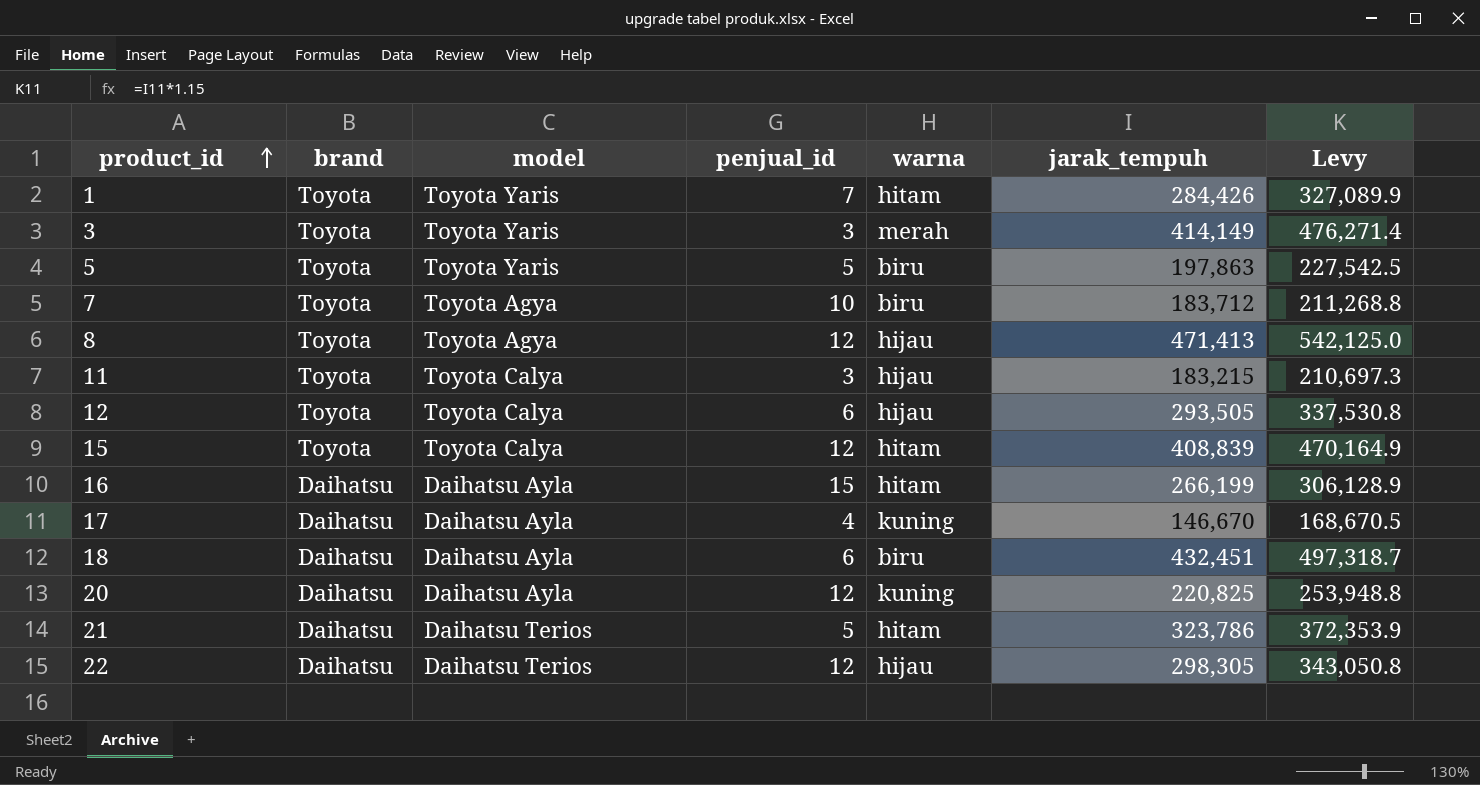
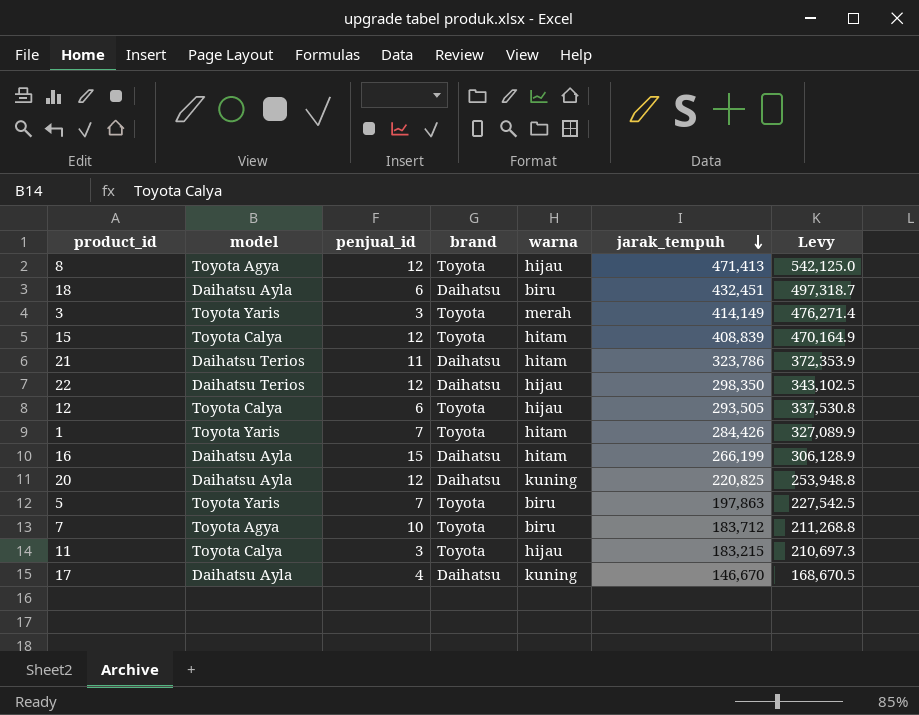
row order: product_id ascending -> jarak_tempuh descending
column brand | position: 2 -> 4
21 | penjual_id: 5 -> 11
22 | jarak_tempuh: 298,305 -> 298,350
22 | Levy: 343,050.8 -> 343,102.5
5 | penjual_id: 5 -> 7

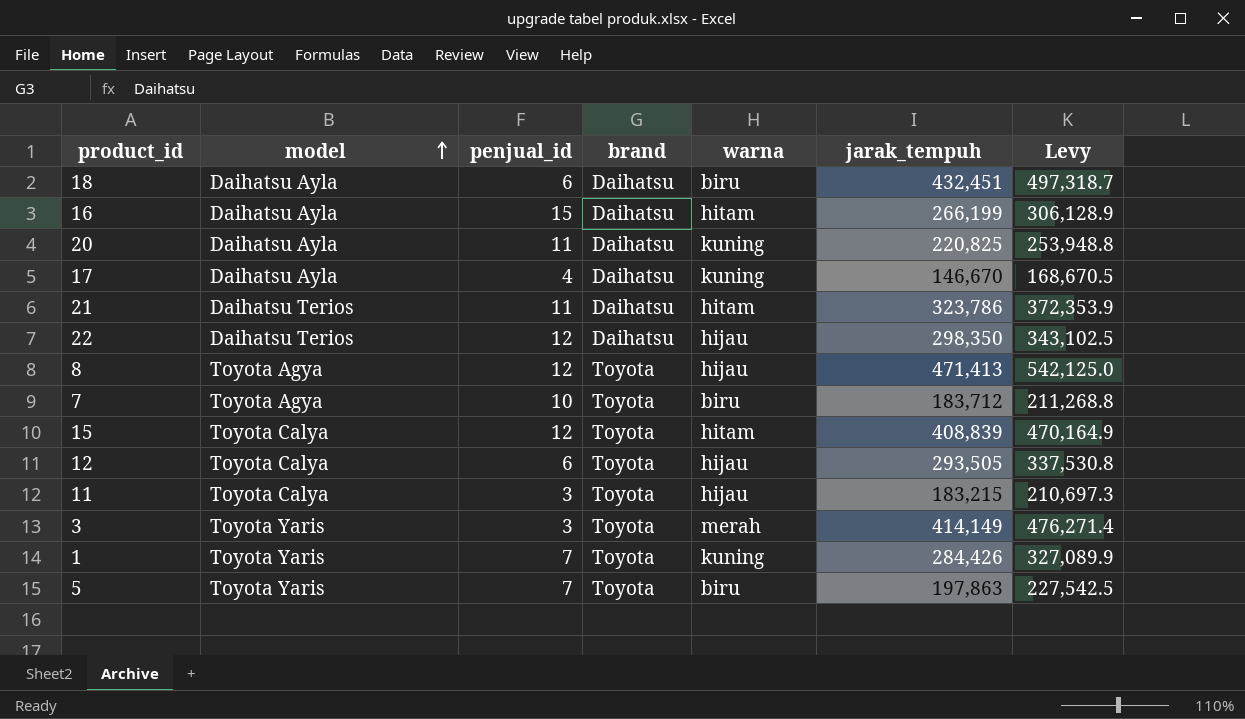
row order: jarak_tempuh descending -> model ascending
20 | penjual_id: 12 -> 11
1 | warna: hitam -> kuning

